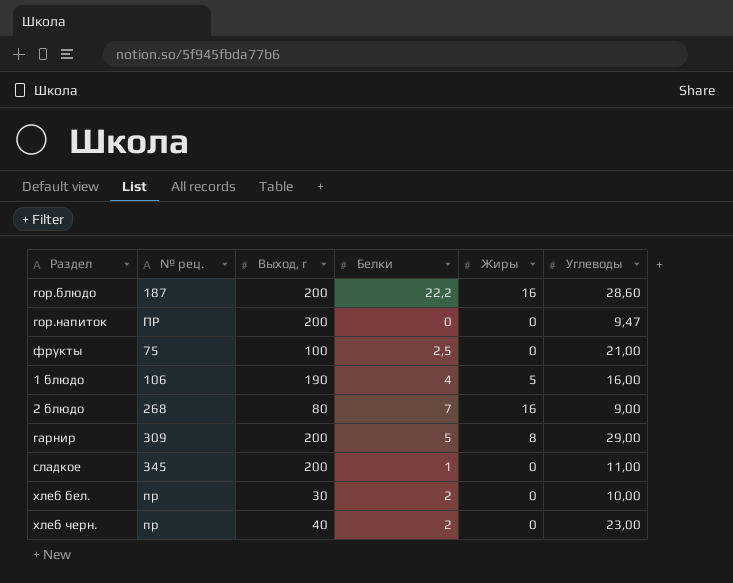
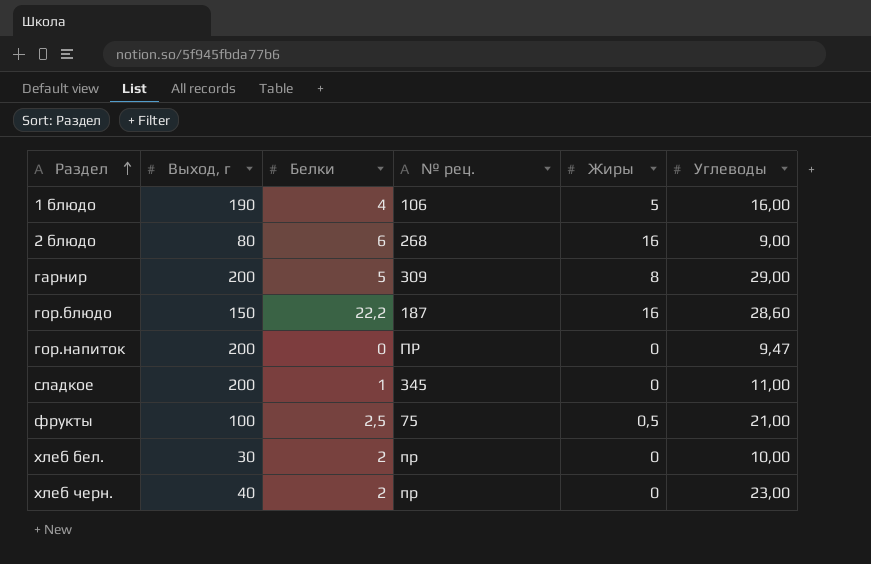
row order: none -> Раздел ascending
column № рец. | position: 2 -> 4
2 блюдо | Белки: 7 -> 6
гор.блюдо | Выход, г: 200 -> 150
фрукты | Жиры: 0 -> 0,5

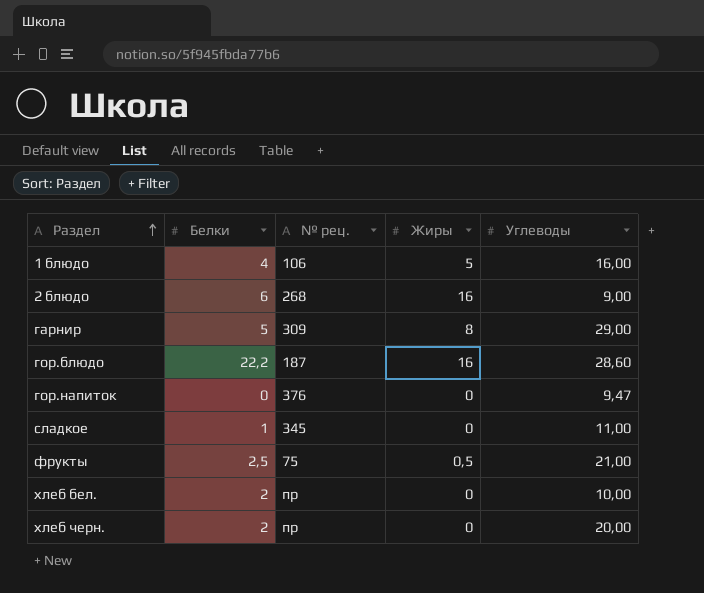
column Выход, г | position: 2 -> none
гор.напиток | № рец.: ПР -> 376
хлеб черн. | Углеводы: 23,00 -> 20,00

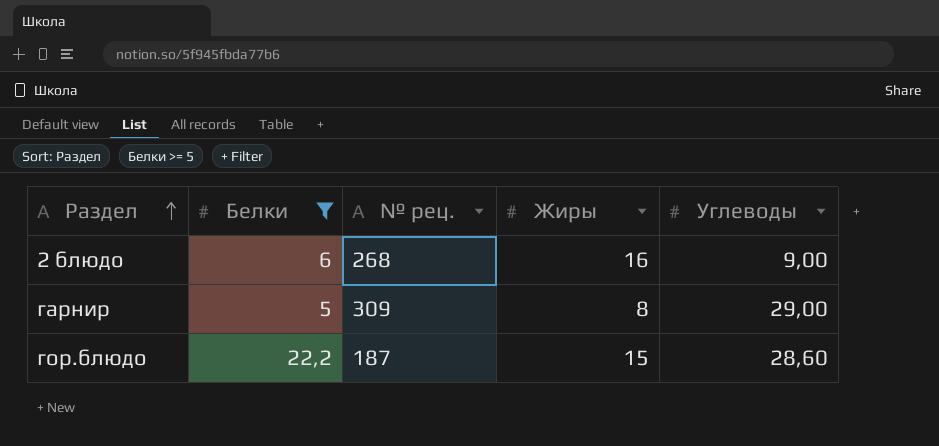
filter: none -> Белки >= 5
гор.блюдо | Жиры: 16 -> 15

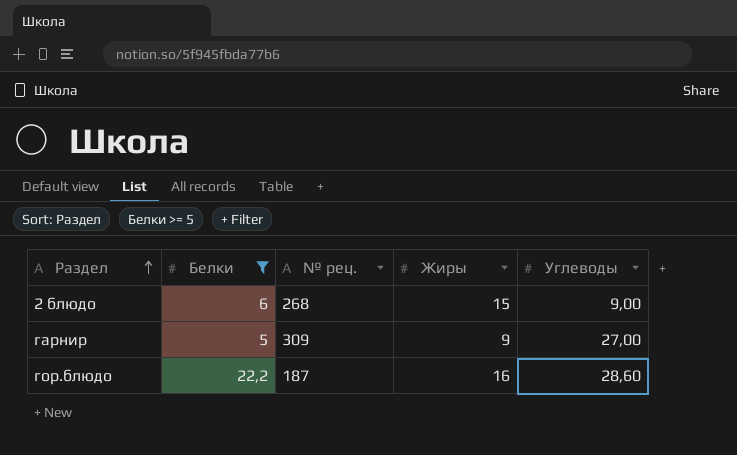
2 блюдо | Жиры: 16 -> 15
гарнир | Жиры: 8 -> 9
гарнир | Углеводы: 29,00 -> 27,00
гор.блюдо | Жиры: 15 -> 16

